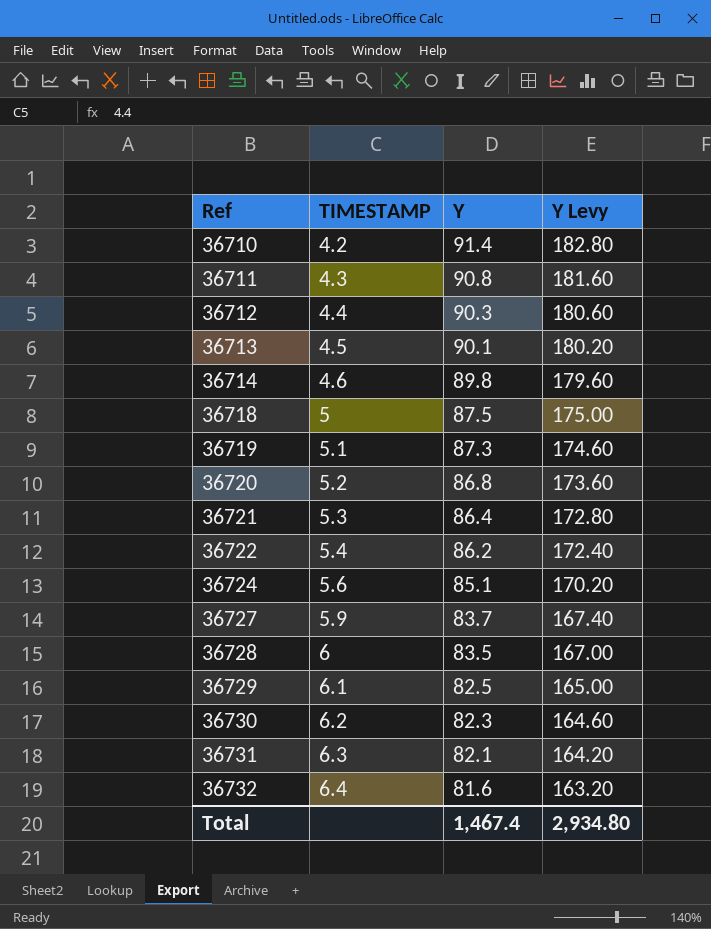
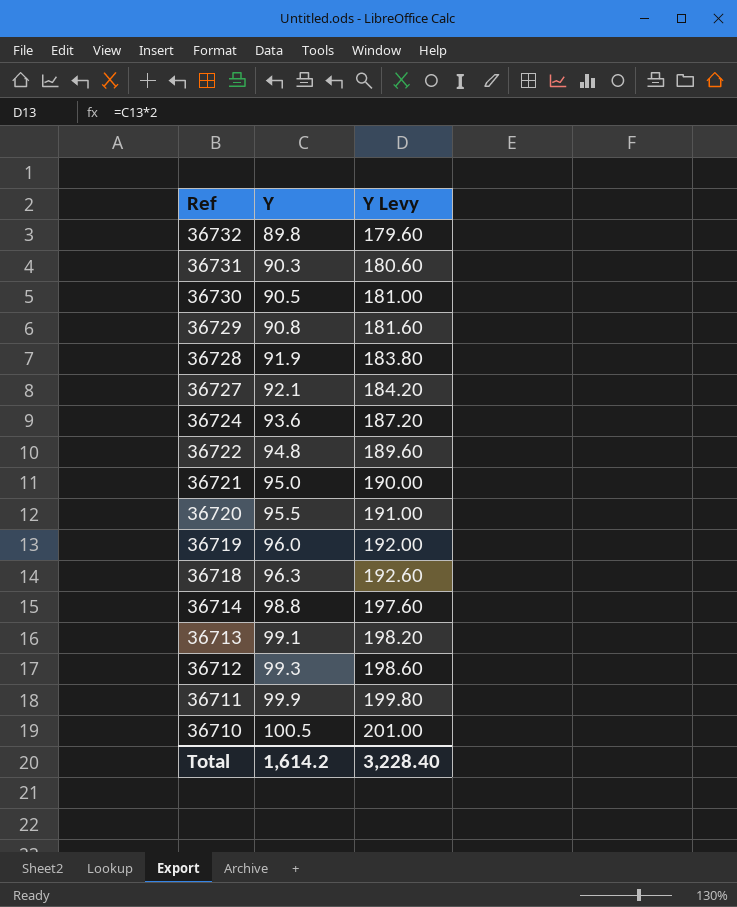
row order: Ref ascending -> Ref descending
column TIMESTAMP | position: 2 -> none
36732 | Y: 81.6 -> 89.8
36732 | Y Levy: 163.20 -> 179.60
36731 | Y: 82.1 -> 90.3
36731 | Y Levy: 164.20 -> 180.60
36730 | Y: 82.3 -> 90.5
36730 | Y Levy: 164.60 -> 181.00
36729 | Y: 82.5 -> 90.8
36729 | Y Levy: 165.00 -> 181.60
36728 | Y: 83.5 -> 91.9
36728 | Y Levy: 167.00 -> 183.80
36727 | Y: 83.7 -> 92.1
36727 | Y Levy: 167.40 -> 184.20
36724 | Y: 85.1 -> 93.6
36724 | Y Levy: 170.20 -> 187.20
36722 | Y: 86.2 -> 94.8
36722 | Y Levy: 172.40 -> 189.60
36721 | Y: 86.4 -> 95.0
36721 | Y Levy: 172.80 -> 190.00
36720 | Y: 86.8 -> 95.5
36720 | Y Levy: 173.60 -> 191.00
36719 | Y: 87.3 -> 96.0
36719 | Y Levy: 174.60 -> 192.00
36718 | Y: 87.5 -> 96.3
36718 | Y Levy: 175.00 -> 192.60
36714 | Y: 89.8 -> 98.8
36714 | Y Levy: 179.60 -> 197.60
36713 | Y: 90.1 -> 99.1
36713 | Y Levy: 180.20 -> 198.20
36712 | Y: 90.3 -> 99.3
36712 | Y Levy: 180.60 -> 198.60
36711 | Y: 90.8 -> 99.9
36711 | Y Levy: 181.60 -> 199.80
36710 | Y: 91.4 -> 100.5
36710 | Y Levy: 182.80 -> 201.00
Total | Y: 1,467.4 -> 1,614.2
Total | Y Levy: 2,934.80 -> 3,228.40

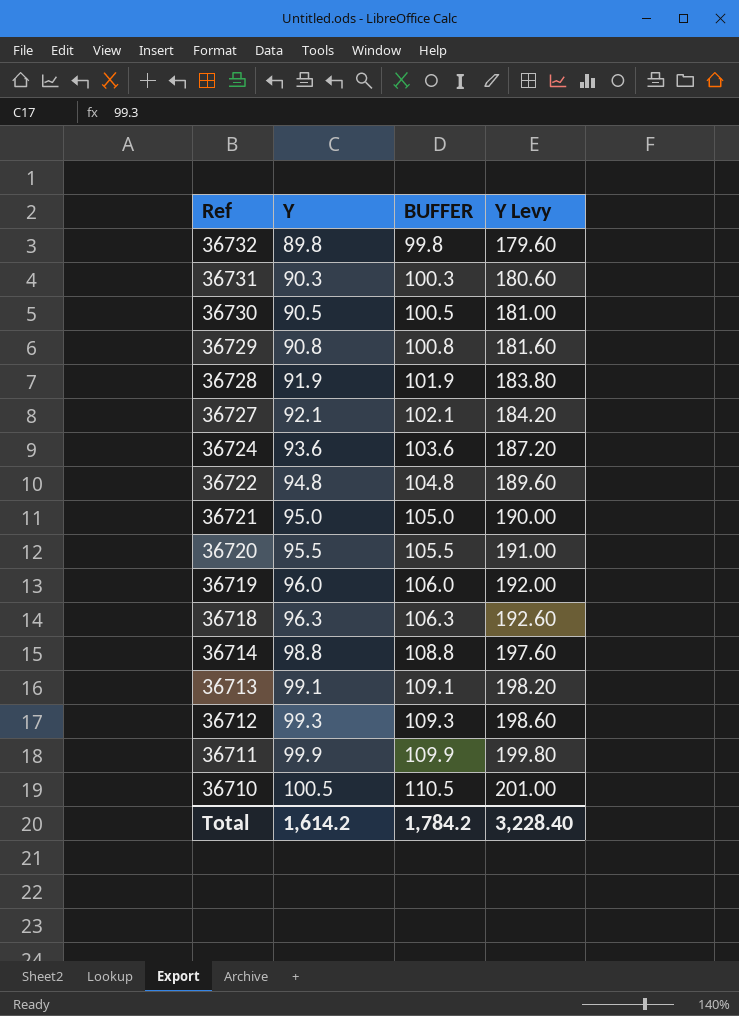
column BUFFER | formula: none -> [Y] + 10

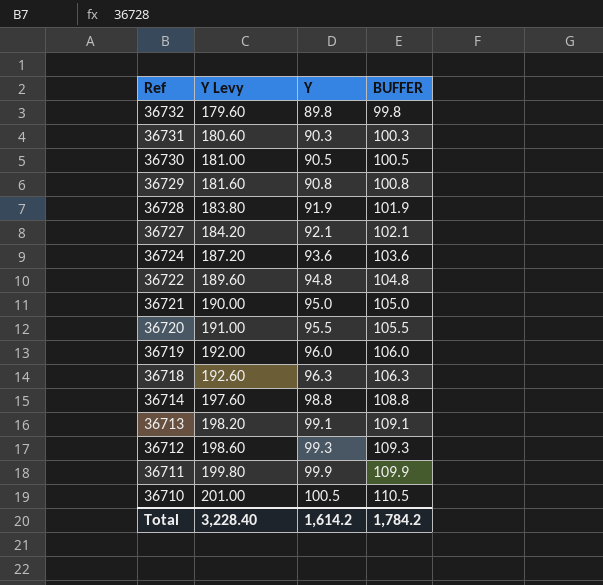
column Y Levy | position: 4 -> 2

